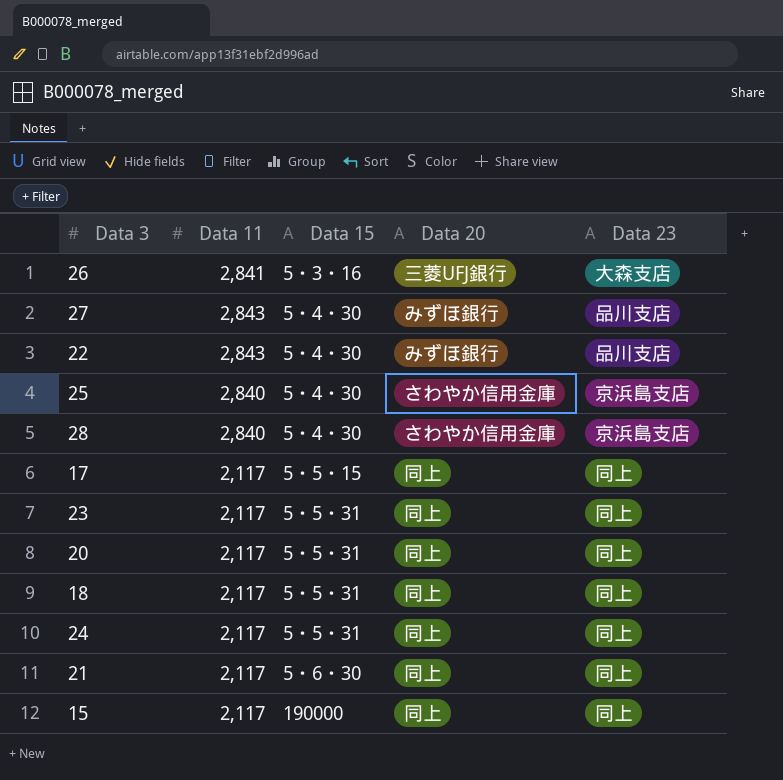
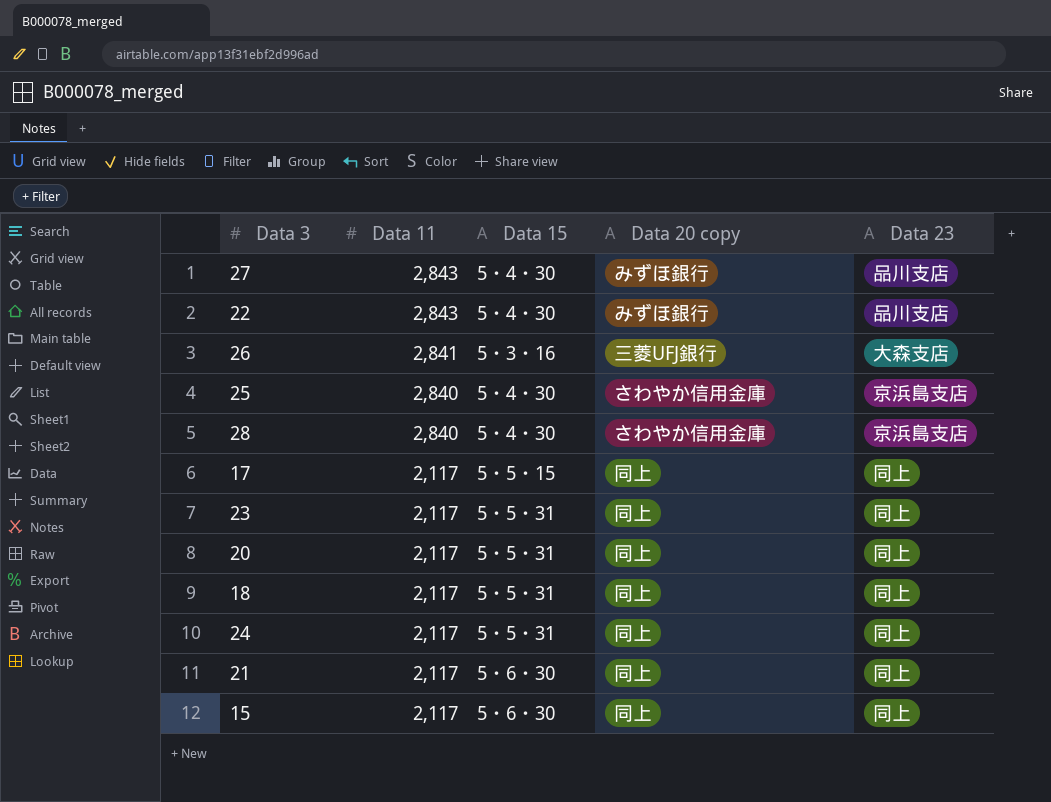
row order: Data 15 ascending -> Data 11 descending
column name: Data 20 -> Data 20 copy
15 | Data 15: 190000 -> 5・6・30

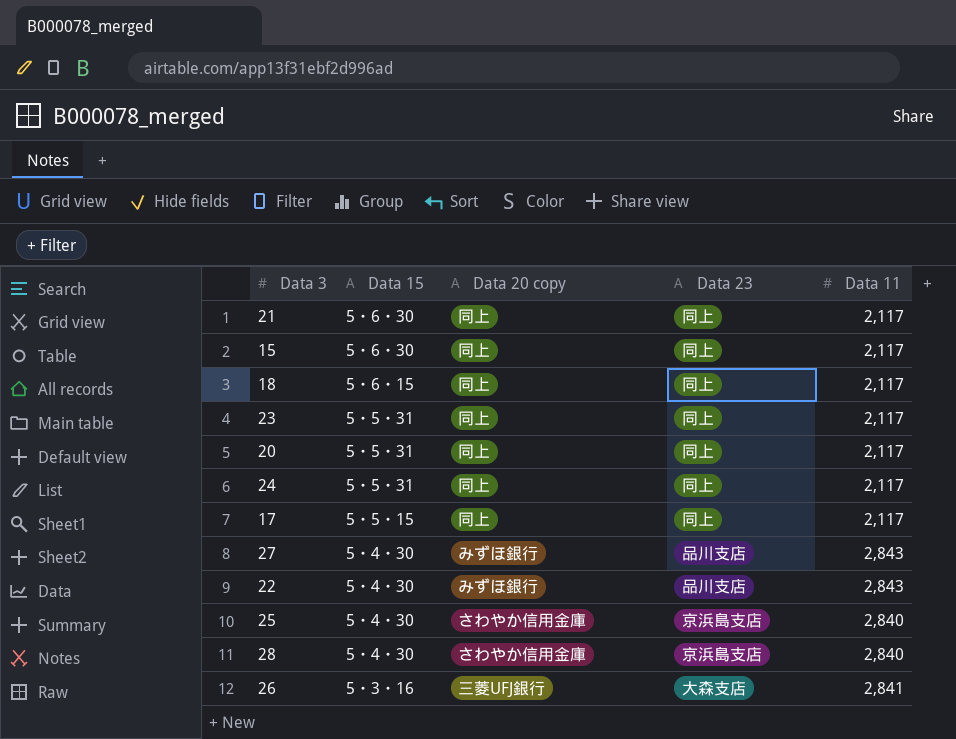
row order: Data 11 descending -> Data 15 descending
column Data 11 | position: 2 -> 5
18 | Data 15: 5・5・31 -> 5・6・15

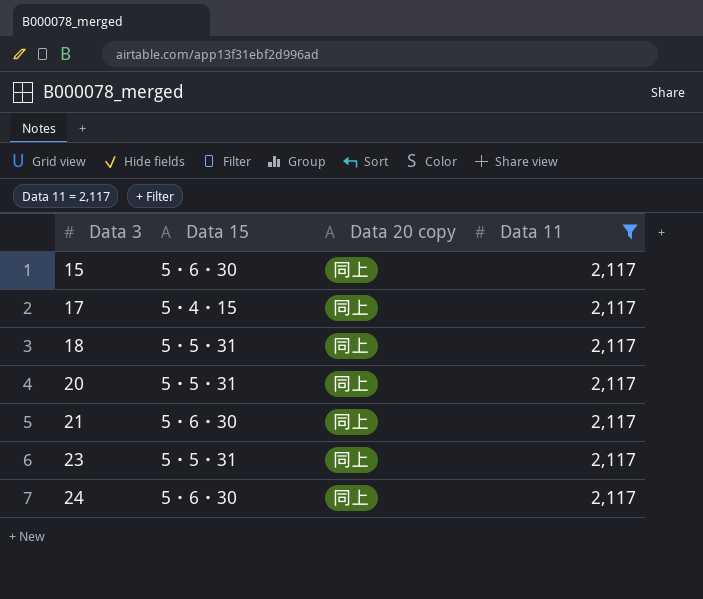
filter: none -> Data 11 = 2,117
row order: Data 15 descending -> Data 3 ascending
column Data 23 | position: 4 -> none
17 | Data 15: 5・5・15 -> 5・4・15
18 | Data 15: 5・6・15 -> 5・5・31
24 | Data 15: 5・5・31 -> 5・6・30

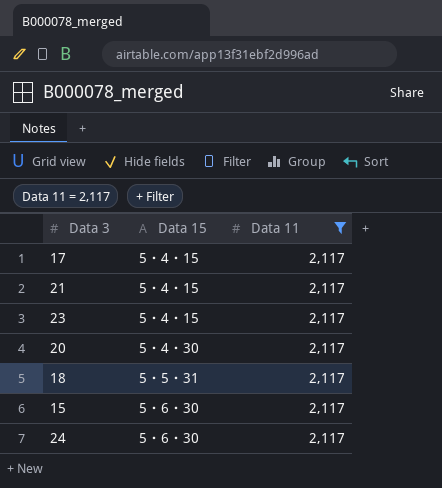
row order: Data 3 ascending -> Data 15 ascending
column Data 20 copy | position: 3 -> none
21 | Data 15: 5・6・30 -> 5・4・15
23 | Data 15: 5・5・31 -> 5・4・15
20 | Data 15: 5・5・31 -> 5・4・30

